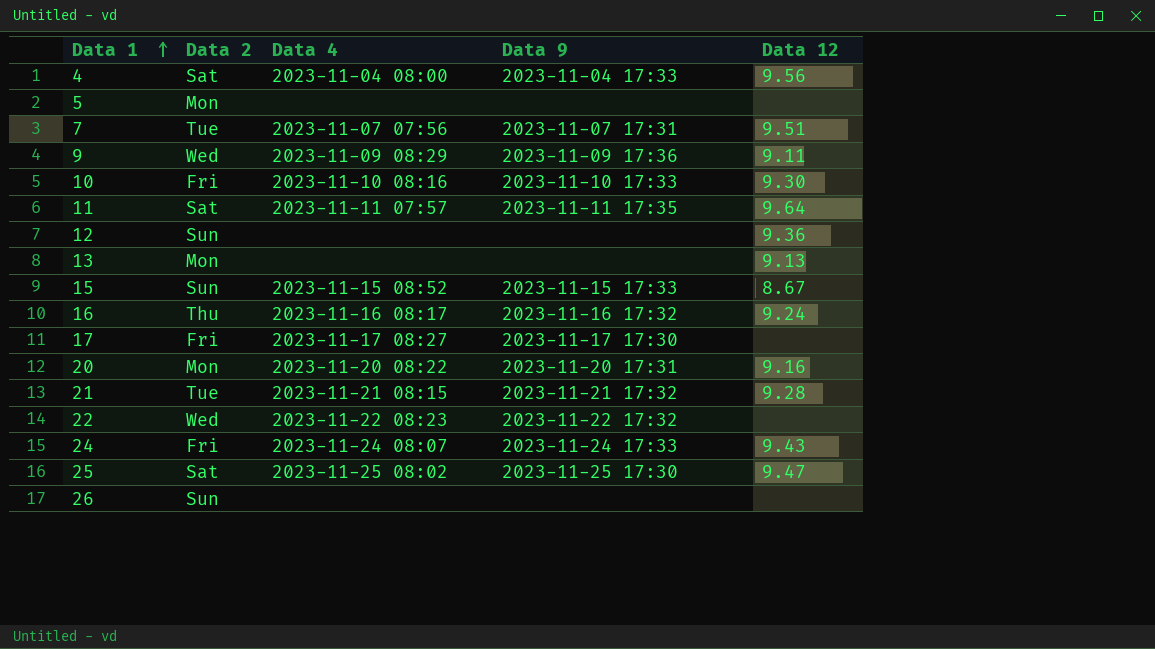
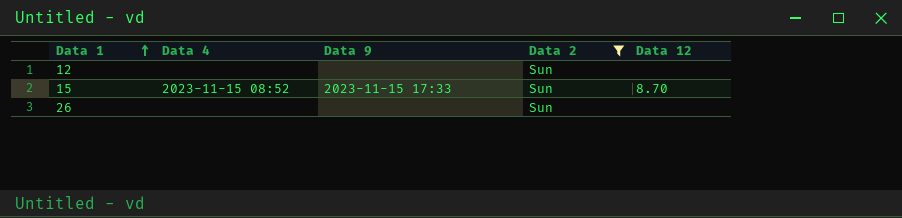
filter: none -> Data 2 = Sun
column Data 2 | position: 2 -> 4
12 | Data 12: 9.36 -> none
15 | Data 12: 8.67 -> 8.70

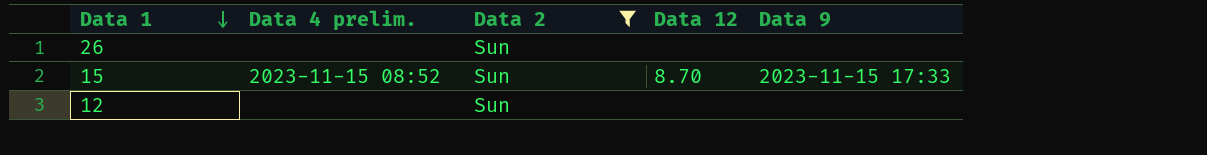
row order: Data 1 ascending -> Data 1 descending
column name: Data 4 -> Data 4 prelim.
column Data 9 | position: 3 -> 5

